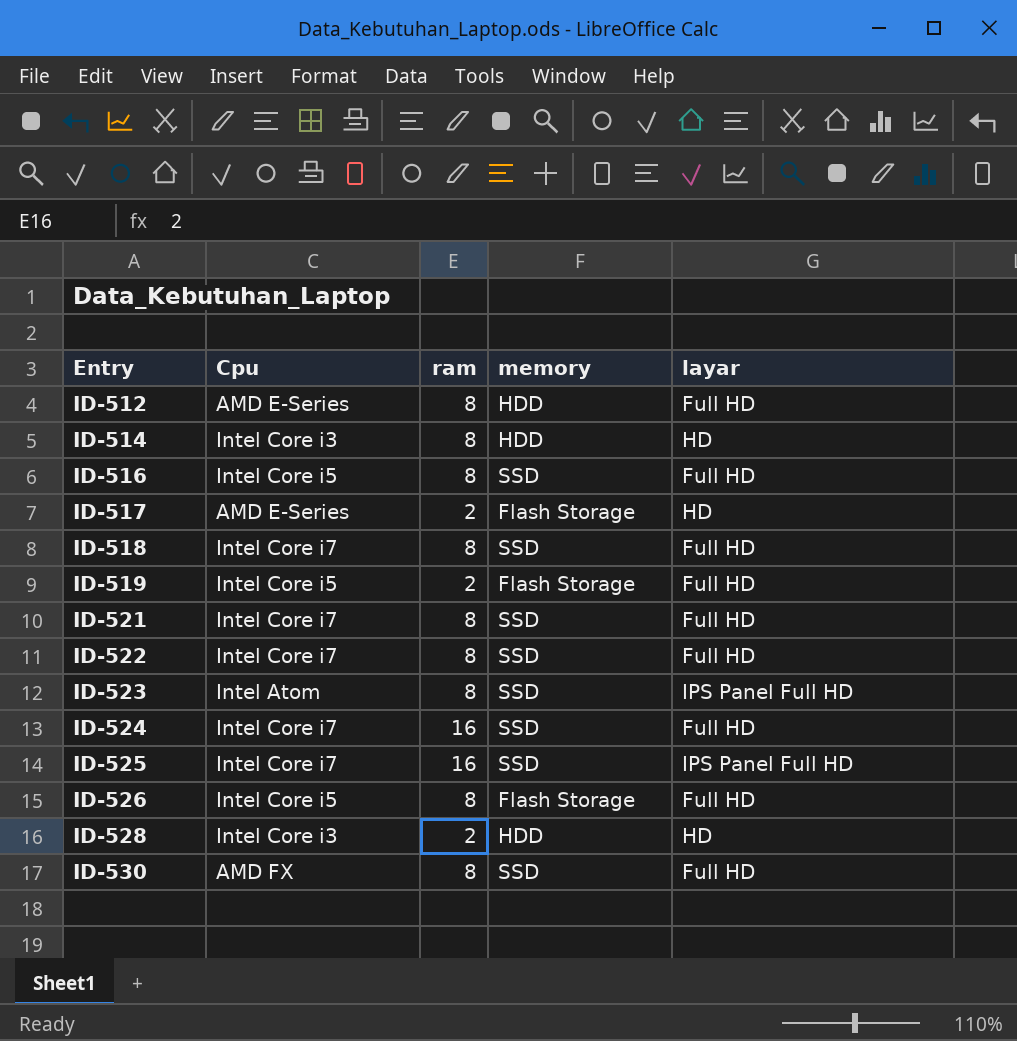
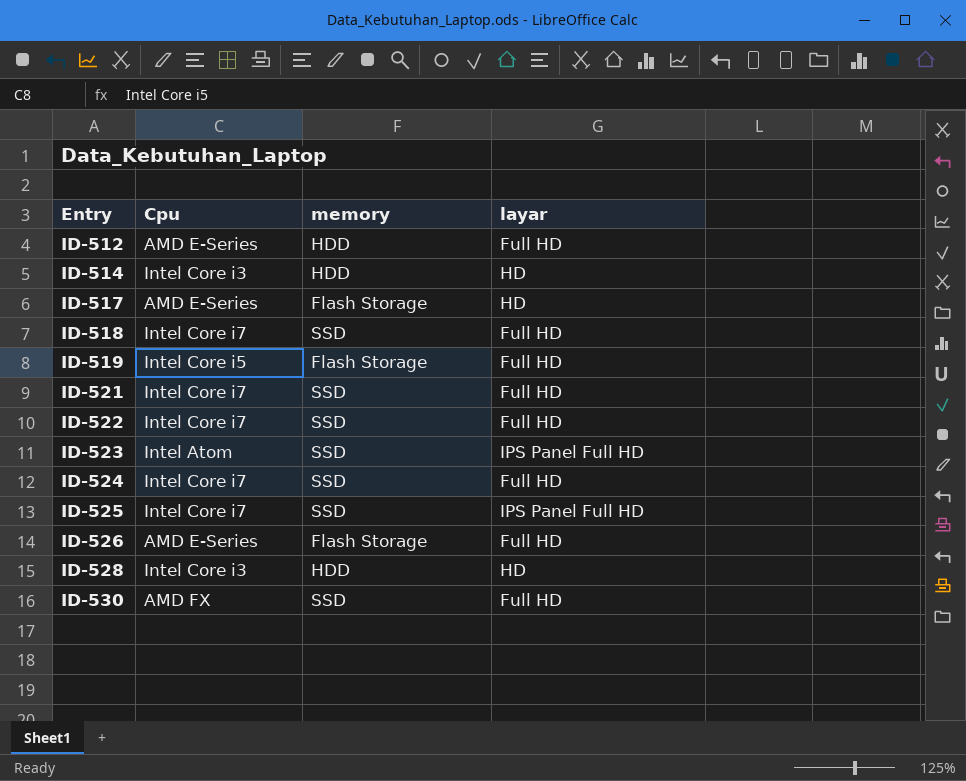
column ram | position: 3 -> none
row ID-516: Intel Core i5 | 8 | SSD | Full HD -> none
ID-526 | Cpu: Intel Core i5 -> AMD E-Series

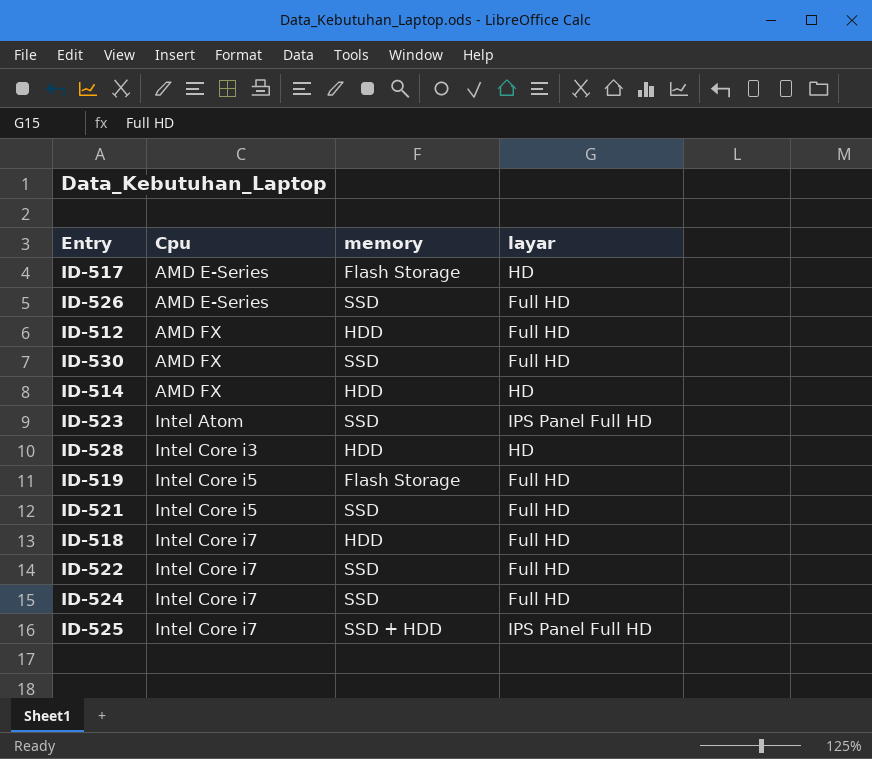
row order: Entry ascending -> Cpu ascending
ID-526 | memory: Flash Storage -> SSD
ID-512 | Cpu: AMD E-Series -> AMD FX
ID-514 | Cpu: Intel Core i3 -> AMD FX
ID-521 | Cpu: Intel Core i7 -> Intel Core i5
ID-518 | memory: SSD -> HDD
ID-525 | memory: SSD -> SSD + HDD

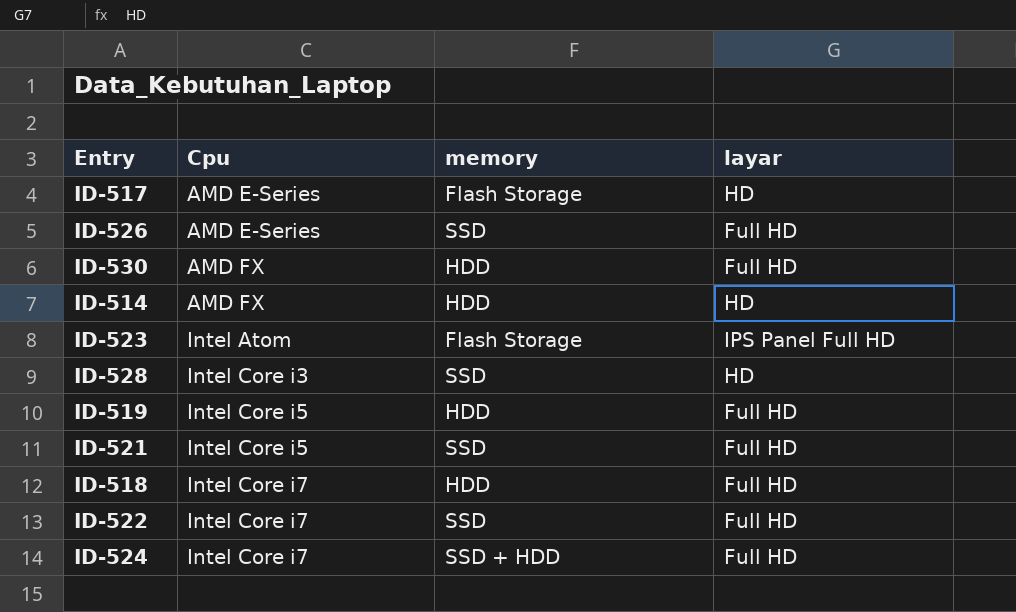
row ID-512: AMD FX | HDD | Full HD -> none
row ID-525: Intel Core i7 | SSD + HDD | IPS Panel Full HD -> none
ID-530 | memory: SSD -> HDD
ID-523 | memory: SSD -> Flash Storage
ID-528 | memory: HDD -> SSD
ID-519 | memory: Flash Storage -> HDD
ID-524 | memory: SSD -> SSD + HDD

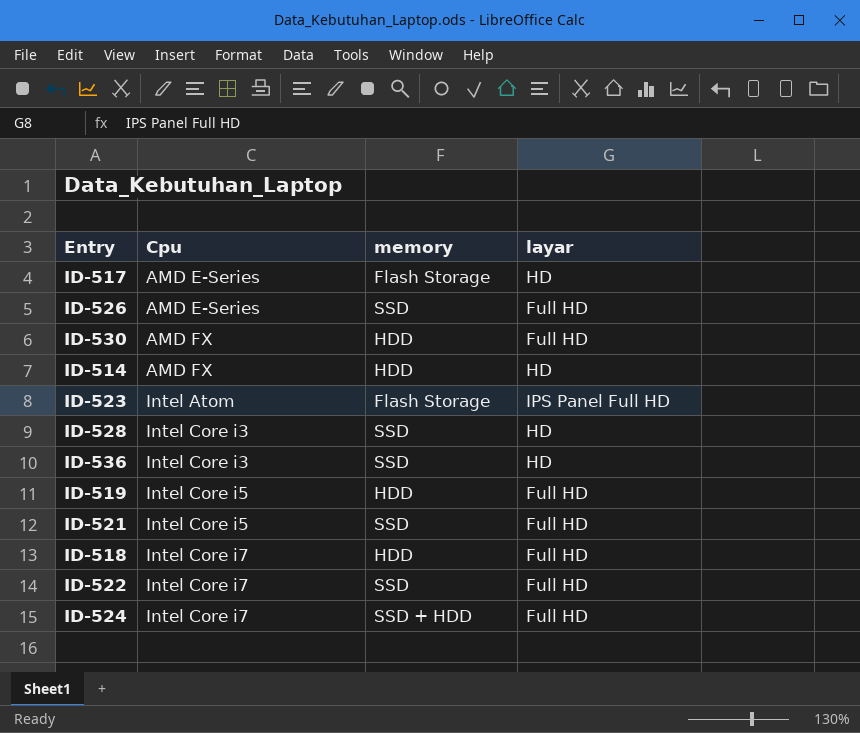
row ID-536: none -> Intel Core i3 | SSD | HD

